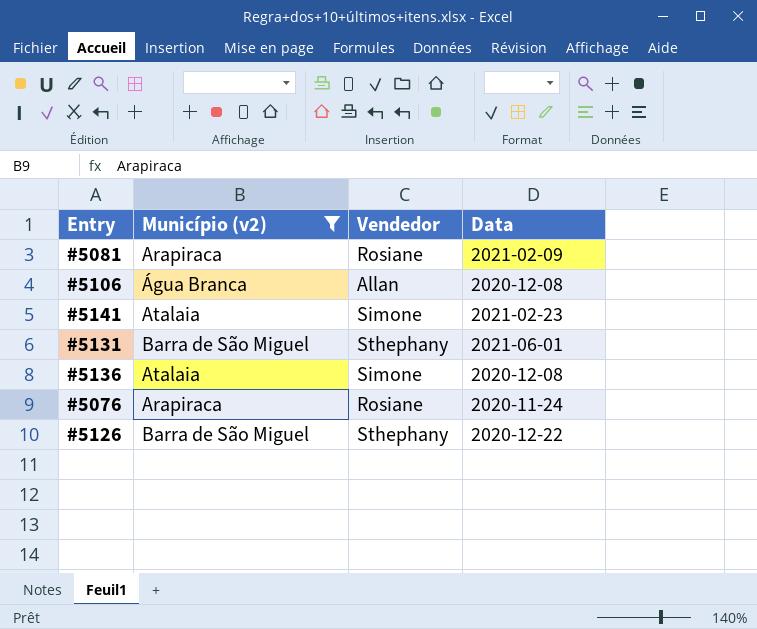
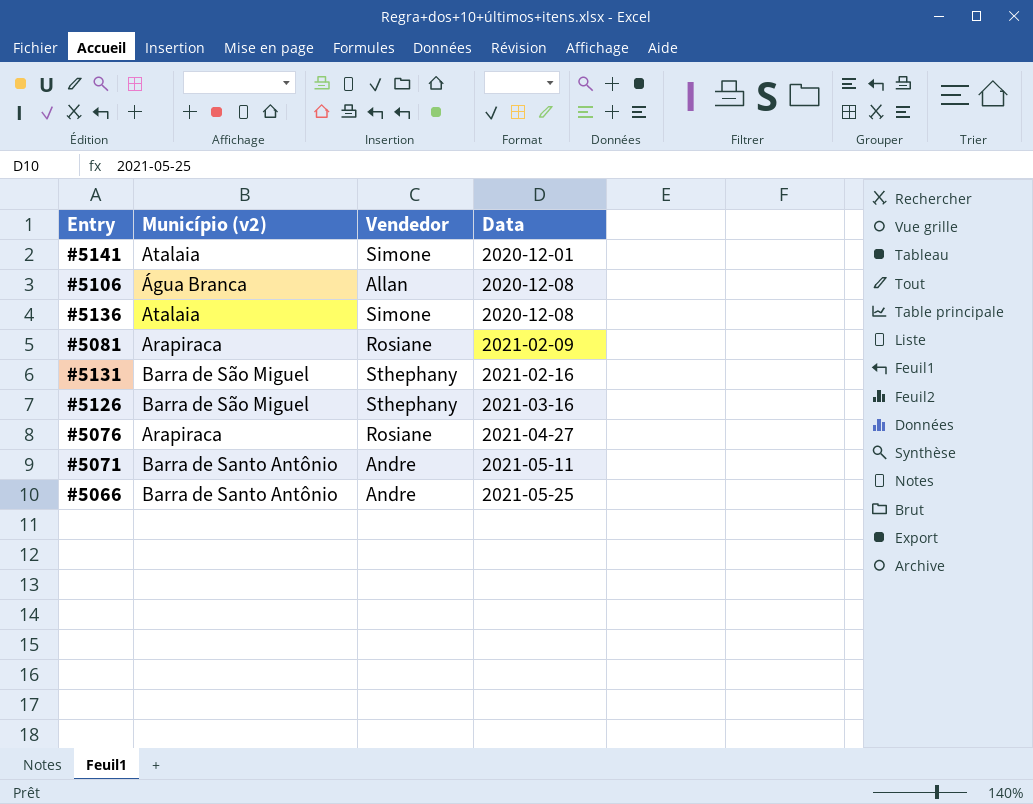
filter: Município (v2) != Barra de Santo Antônio -> none
row order: none -> Data ascending
#5141 | Data: 2021-02-23 -> 2020-12-01
#5131 | Data: 2021-06-01 -> 2021-02-16
#5126 | Data: 2020-12-22 -> 2021-03-16
#5076 | Data: 2020-11-24 -> 2021-04-27

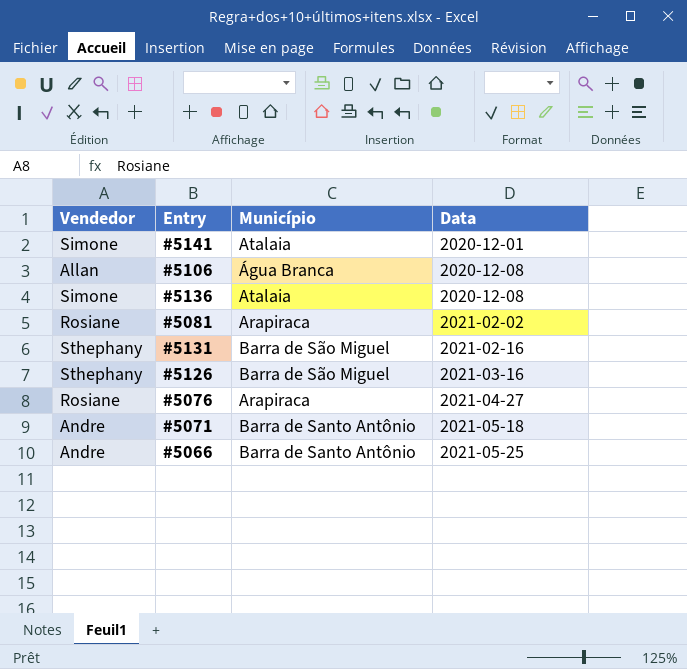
column Vendedor | position: 3 -> 1
column name: Município (v2) -> Município
#5081 | Data: 2021-02-09 -> 2021-02-02
#5071 | Data: 2021-05-11 -> 2021-05-18

